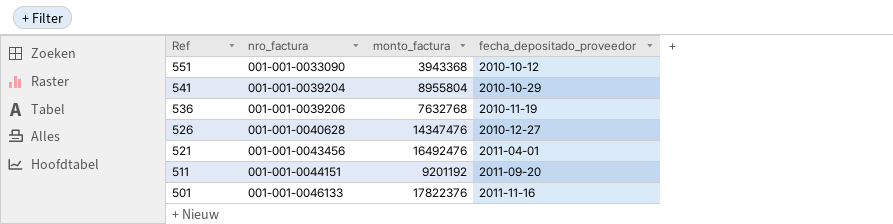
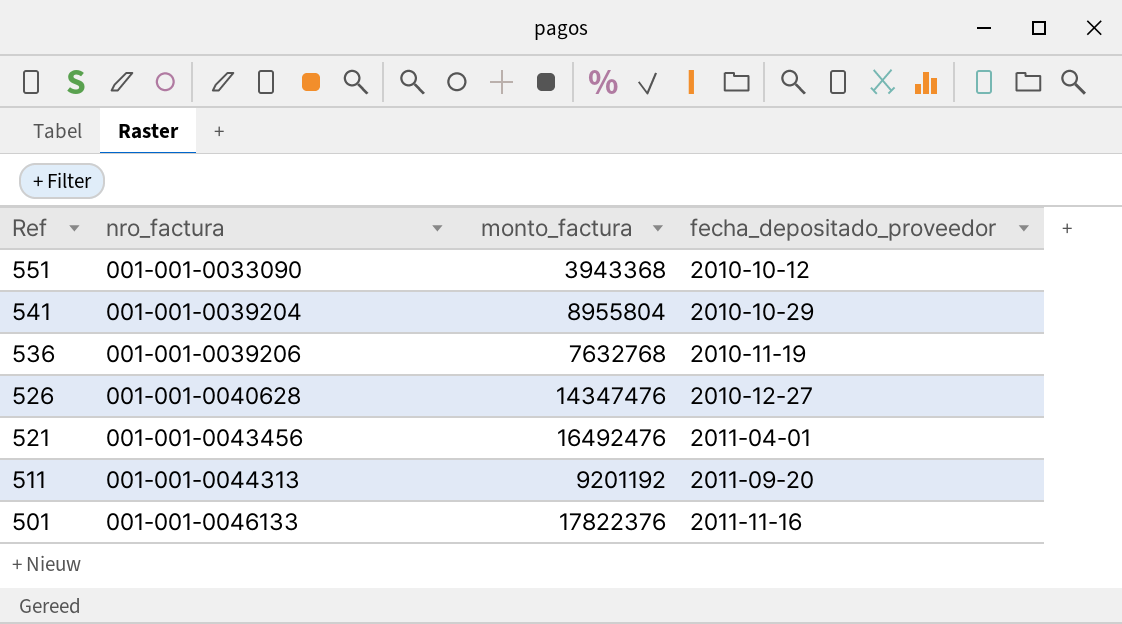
511 | nro_factura: 001-001-0044151 -> 001-001-0044313

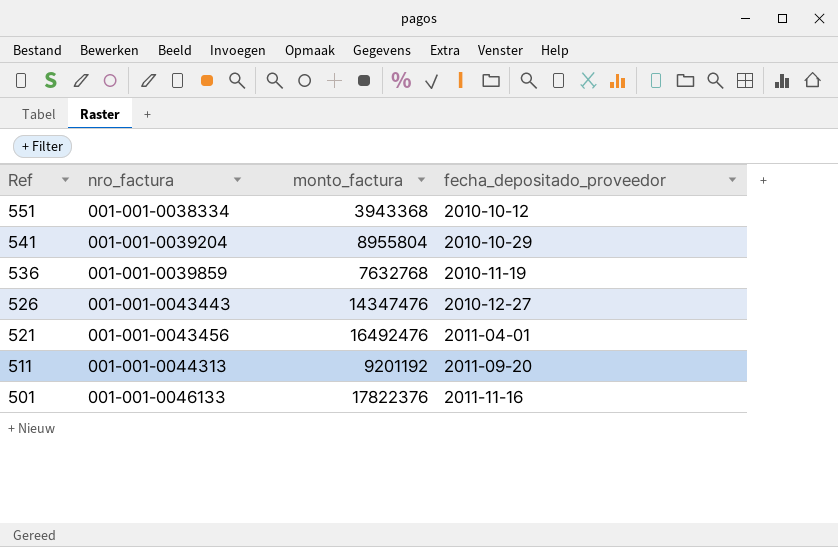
551 | nro_factura: 001-001-0033090 -> 001-001-0038334
536 | nro_factura: 001-001-0039206 -> 001-001-0039859
526 | nro_factura: 001-001-0040628 -> 001-001-0043443

